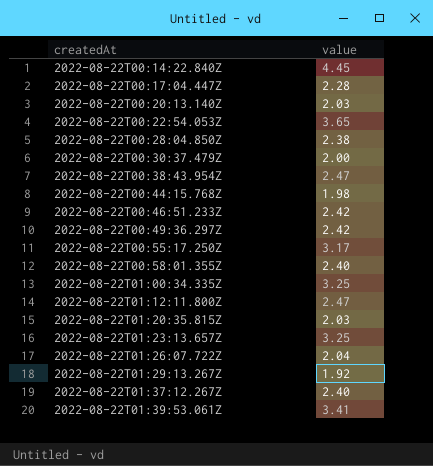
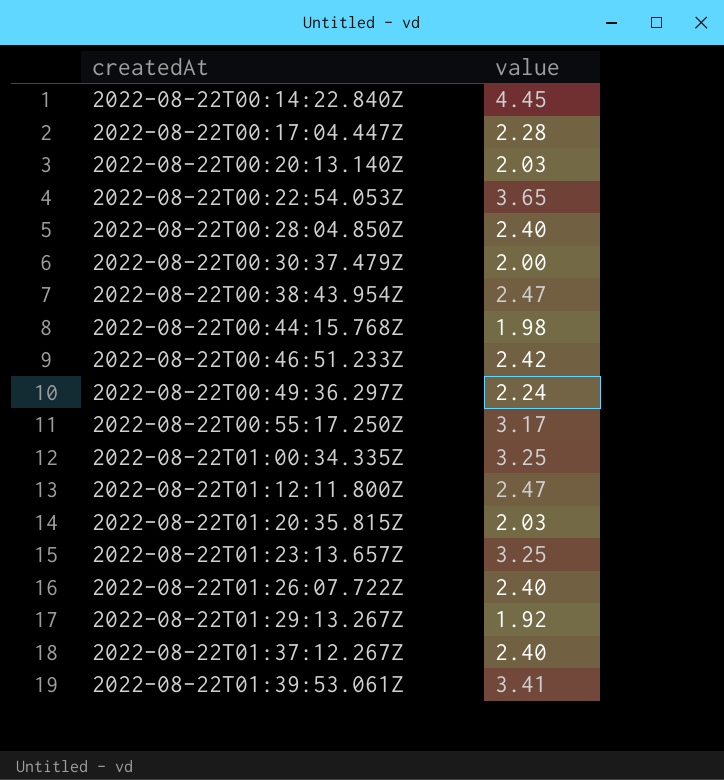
row 2022-08-22T00:58:01.355Z: 2.40 -> none
2022-08-22T00:28:04.850Z | value: 2.38 -> 2.40
2022-08-22T00:49:36.297Z | value: 2.42 -> 2.24
2022-08-22T01:26:07.722Z | value: 2.04 -> 2.40

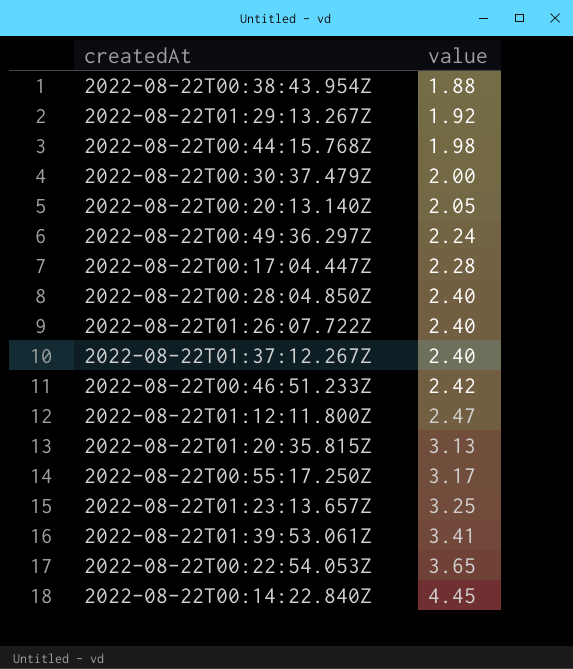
row order: createdAt ascending -> value ascending
row 2022-08-22T01:00:34.335Z: 3.25 -> none
2022-08-22T00:38:43.954Z | value: 2.47 -> 1.88
2022-08-22T00:20:13.140Z | value: 2.03 -> 2.05
2022-08-22T01:20:35.815Z | value: 2.03 -> 3.13

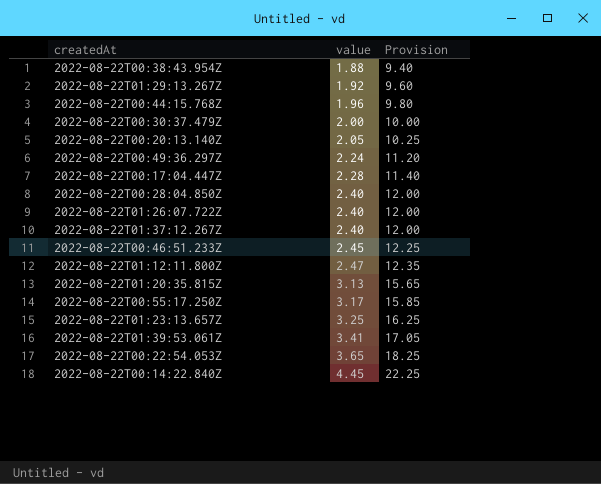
column Provision | formula: none -> [value] * 5
2022-08-22T00:44:15.768Z | value: 1.98 -> 1.96
2022-08-22T00:46:51.233Z | value: 2.42 -> 2.45

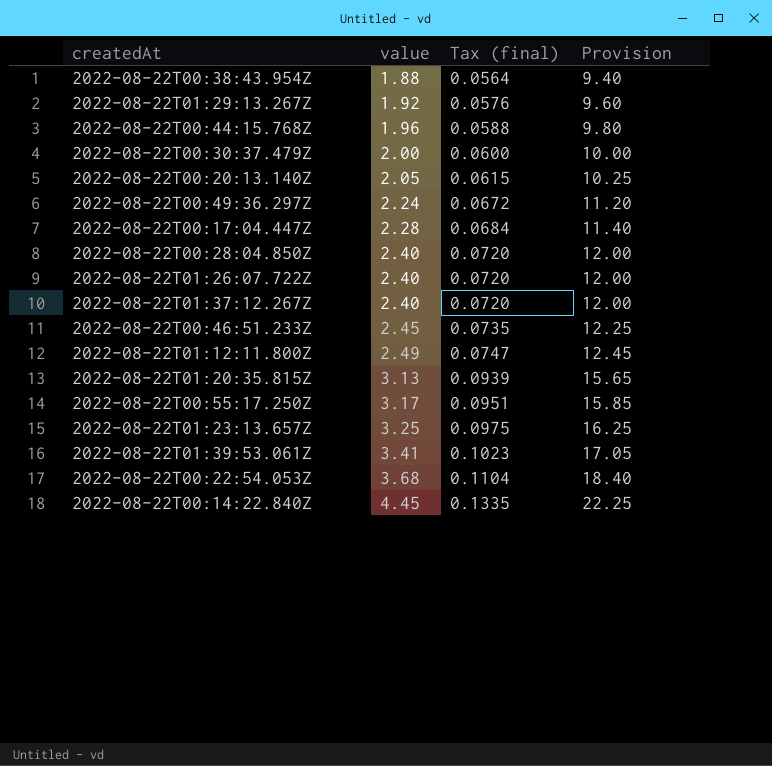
column Tax (final) | formula: none -> [value] * 0.03
2022-08-22T01:12:11.800Z | value: 2.47 -> 2.49
2022-08-22T01:12:11.800Z | Provision: 12.35 -> 12.45
2022-08-22T00:22:54.053Z | value: 3.65 -> 3.68
2022-08-22T00:22:54.053Z | Provision: 18.25 -> 18.40

